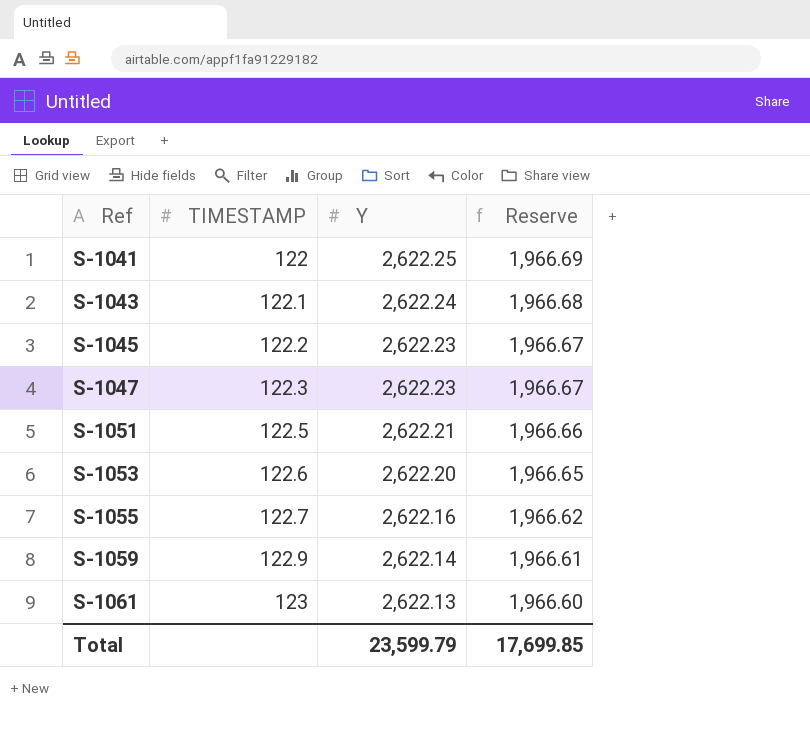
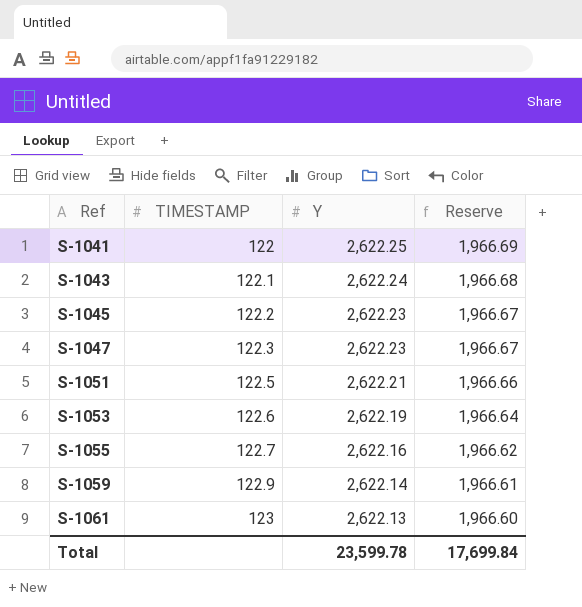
S-1053 | Y: 2,622.20 -> 2,622.19
S-1053 | Reserve: 1,966.65 -> 1,966.64
Total | Y: 23,599.79 -> 23,599.78
Total | Reserve: 17,699.85 -> 17,699.84

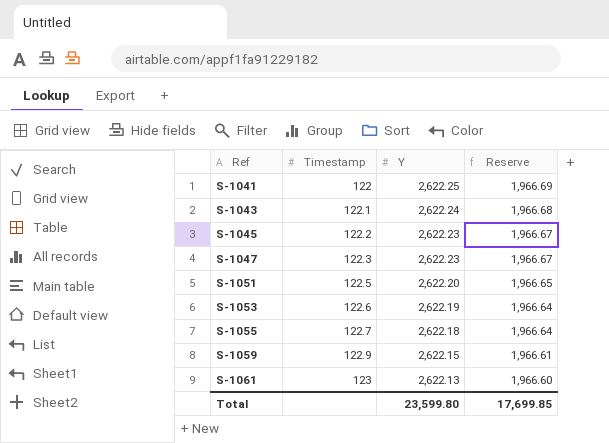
column name: TIMESTAMP -> Timestamp
S-1051 | Y: 2,622.21 -> 2,622.20
S-1051 | Reserve: 1,966.66 -> 1,966.65
S-1055 | Y: 2,622.16 -> 2,622.18
S-1055 | Reserve: 1,966.62 -> 1,966.64
S-1059 | Y: 2,622.14 -> 2,622.15
Total | Y: 23,599.78 -> 23,599.80
Total | Reserve: 17,699.84 -> 17,699.85

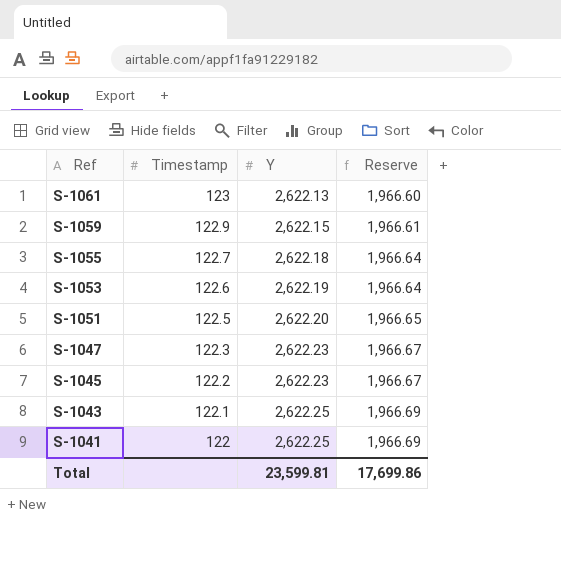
row order: Ref ascending -> Ref descending
S-1043 | Y: 2,622.24 -> 2,622.25
S-1043 | Reserve: 1,966.68 -> 1,966.69
Total | Y: 23,599.80 -> 23,599.81
Total | Reserve: 17,699.85 -> 17,699.86

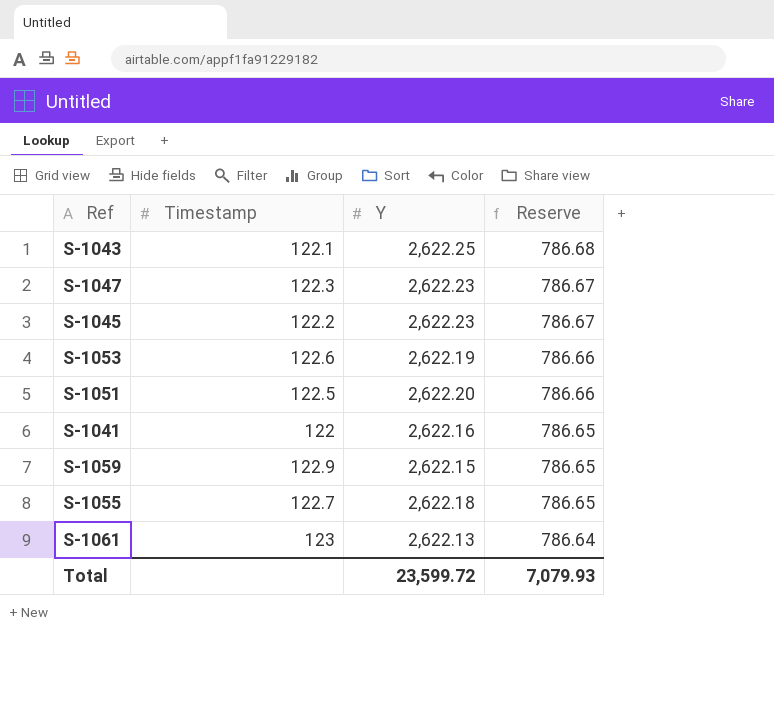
row order: Ref descending -> Reserve descending
column Reserve | formula: [Y] * 0.75 -> [Y] * 0.3
S-1041 | Y: 2,622.25 -> 2,622.16
Total | Y: 23,599.81 -> 23,599.72
Total | Reserve: 17,699.86 -> 7,079.93

